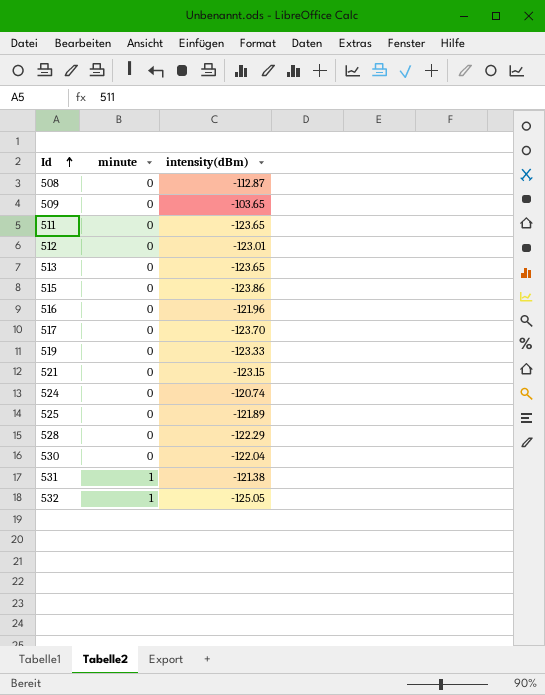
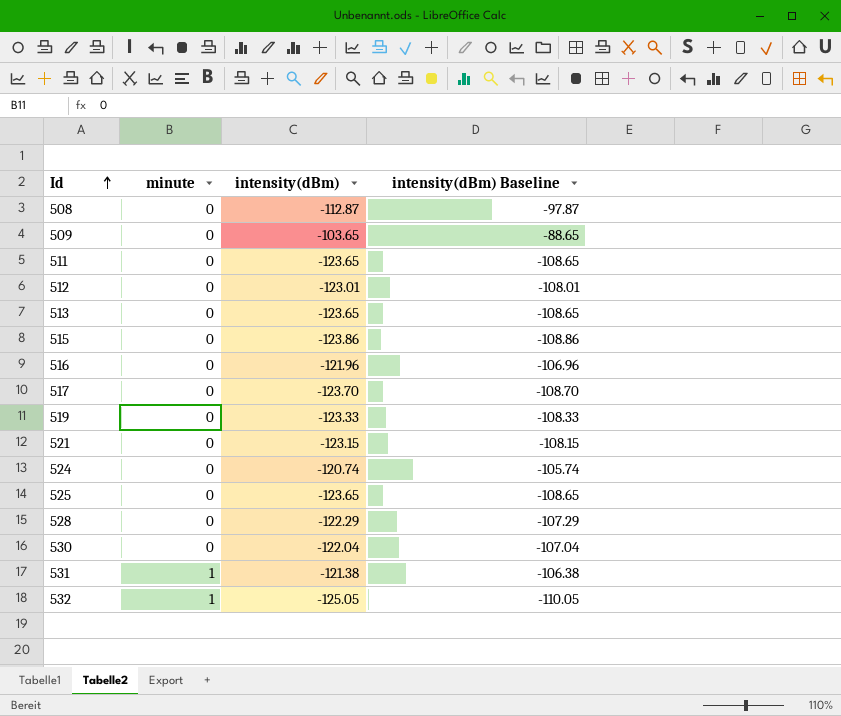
column intensity(dBm) Baseline | formula: none -> [intensity(dBm)] + 15
525 | intensity(dBm): -121.89 -> -123.65

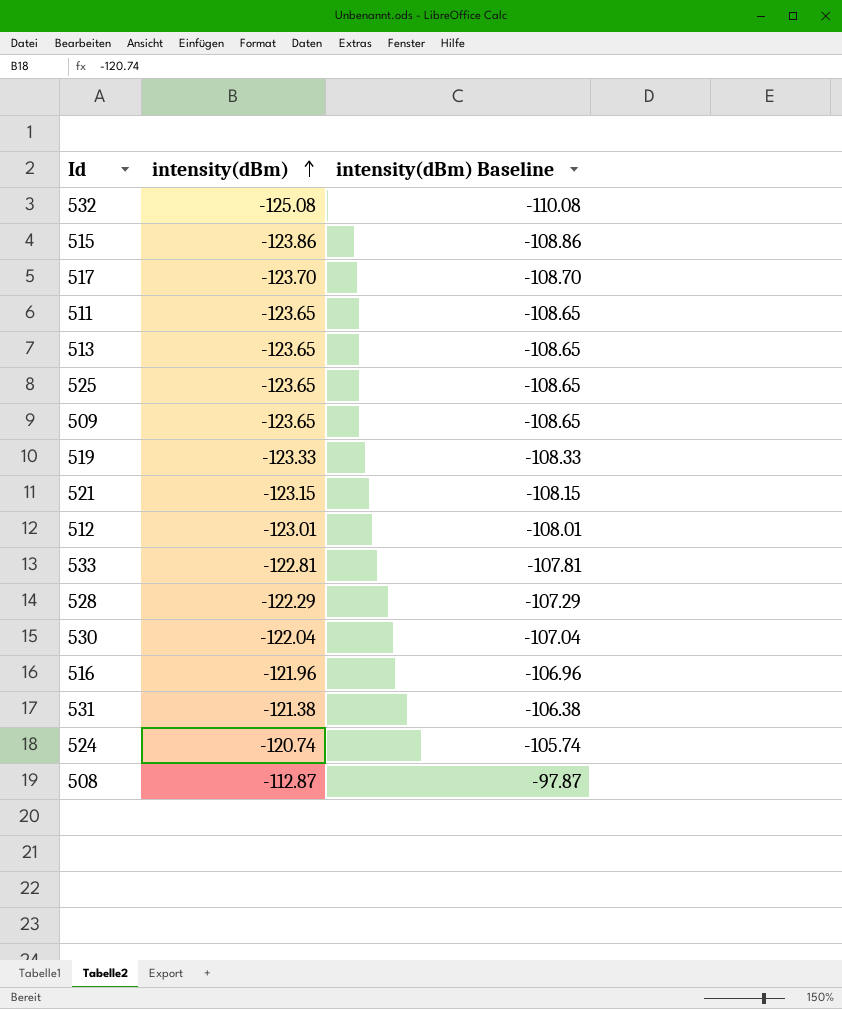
row order: Id ascending -> intensity(dBm) ascending
column minute | position: 2 -> none
532 | intensity(dBm): -125.05 -> -125.08
532 | intensity(dBm) Baseline: -110.05 -> -110.08
509 | intensity(dBm): -103.65 -> -123.65
509 | intensity(dBm) Baseline: -88.65 -> -108.65
row 533: none -> -122.81 | -107.81

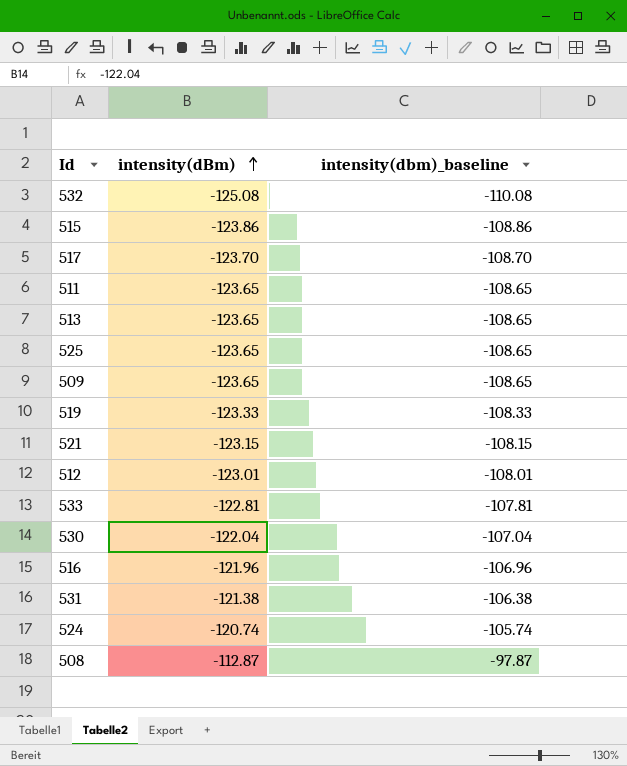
column name: intensity(dBm) Baseline -> intensity(dbm)_baseline
row 528: -122.29 | -107.29 -> none

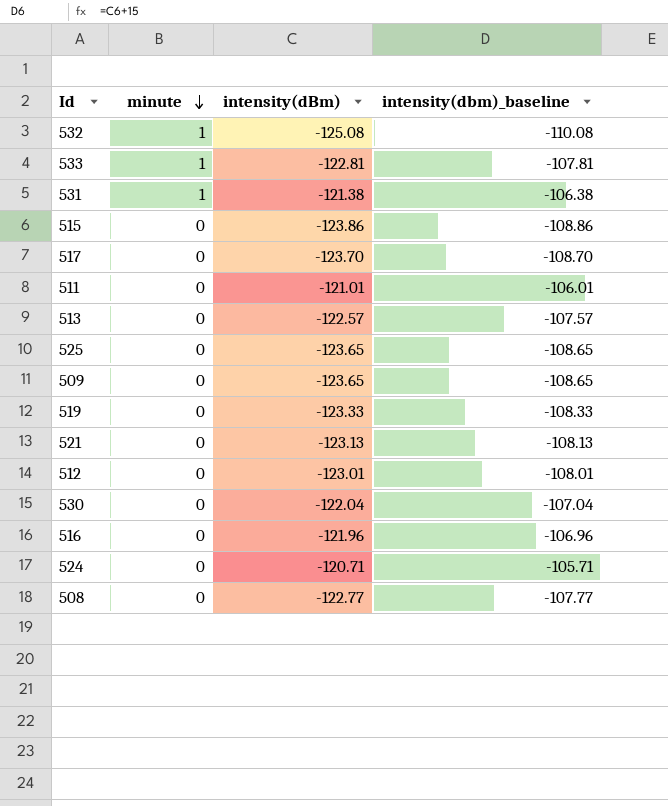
row order: intensity(dBm) ascending -> minute descending
column minute | position: none -> 2
511 | intensity(dBm): -123.65 -> -121.01
511 | intensity(dbm)_baseline: -108.65 -> -106.01
513 | intensity(dBm): -123.65 -> -122.57
513 | intensity(dbm)_baseline: -108.65 -> -107.57
521 | intensity(dBm): -123.15 -> -123.13
521 | intensity(dbm)_baseline: -108.15 -> -108.13
524 | intensity(dBm): -120.74 -> -120.71
524 | intensity(dbm)_baseline: -105.74 -> -105.71
508 | intensity(dBm): -112.87 -> -122.77
508 | intensity(dbm)_baseline: -97.87 -> -107.77

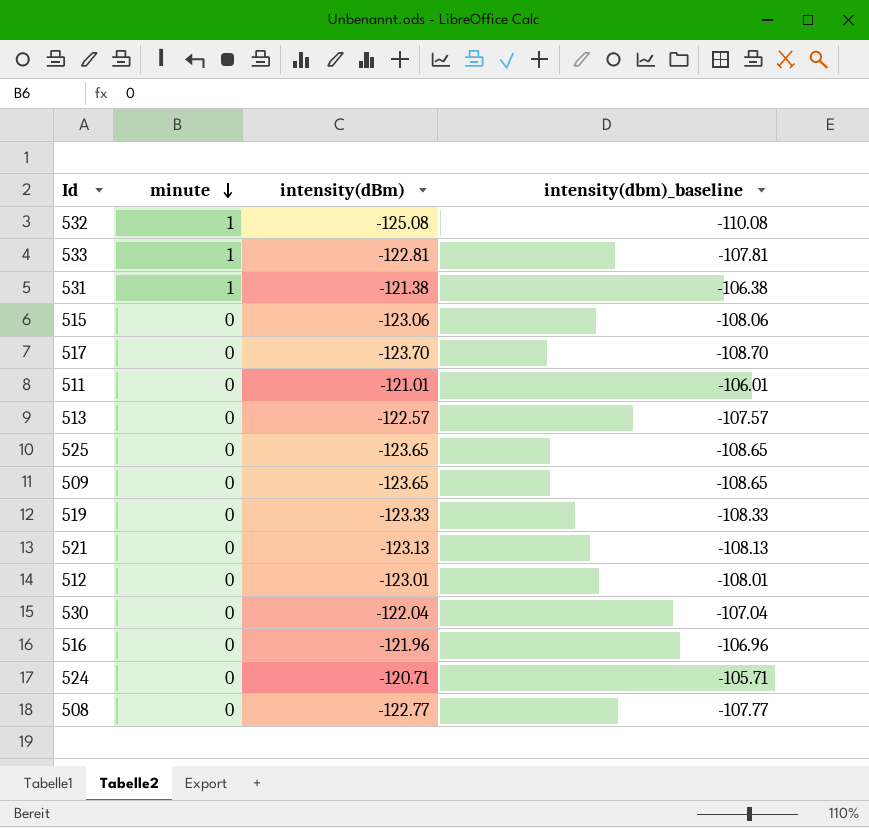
515 | intensity(dBm): -123.86 -> -123.06
515 | intensity(dbm)_baseline: -108.86 -> -108.06

